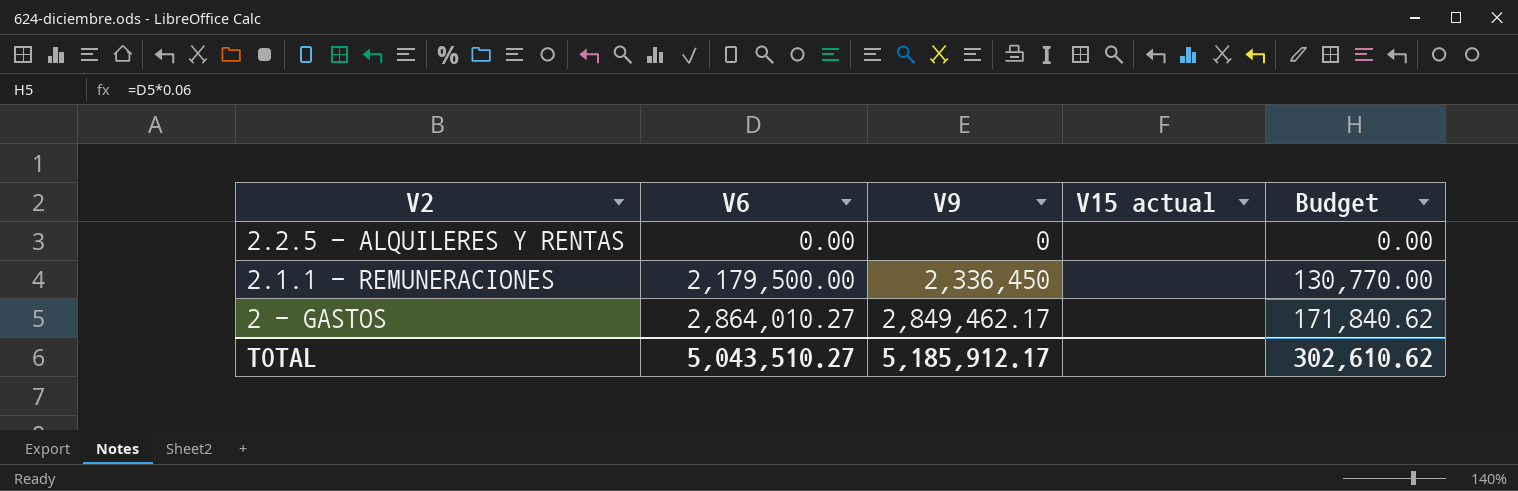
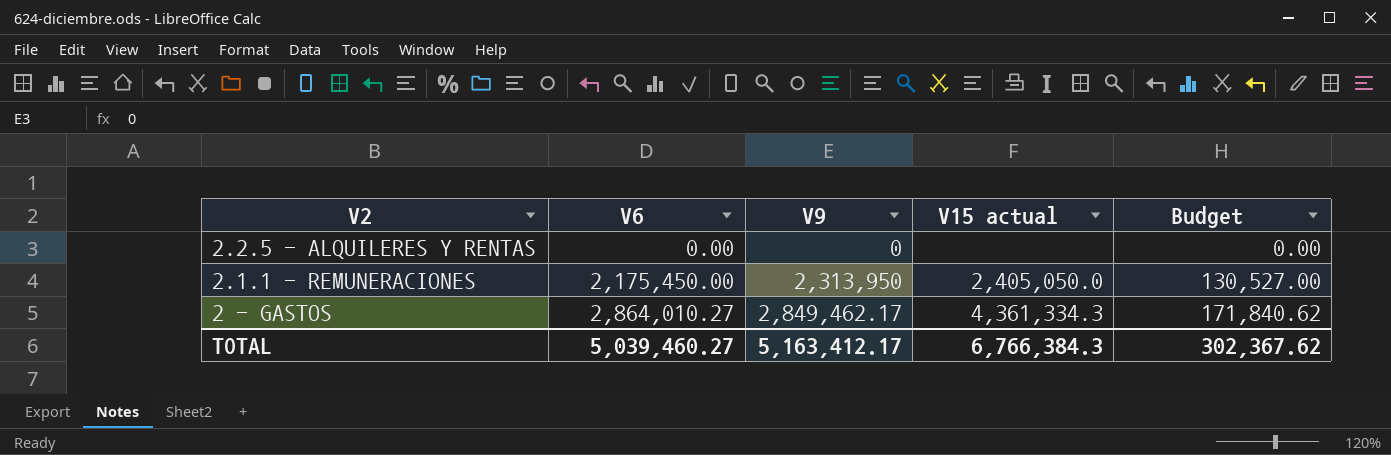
2.1.1 - REMUNERACIONES | V6: 2,179,500.00 -> 2,175,450.00
2.1.1 - REMUNERACIONES | V9: 2,336,450 -> 2,313,950
2.1.1 - REMUNERACIONES | V15 actual: none -> 2,405,050.0
2.1.1 - REMUNERACIONES | Budget: 130,770.00 -> 130,527.00
2 - GASTOS | V15 actual: none -> 4,361,334.3
TOTAL | V6: 5,043,510.27 -> 5,039,460.27
TOTAL | V9: 5,185,912.17 -> 5,163,412.17
TOTAL | V15 actual: none -> 6,766,384.3
TOTAL | Budget: 302,610.62 -> 302,367.62

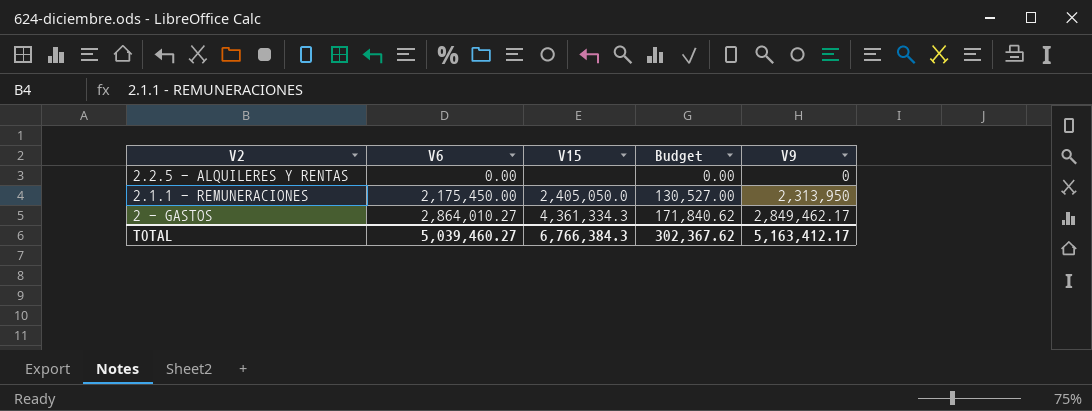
column name: V15 actual -> V15
column V9 | position: 3 -> 5

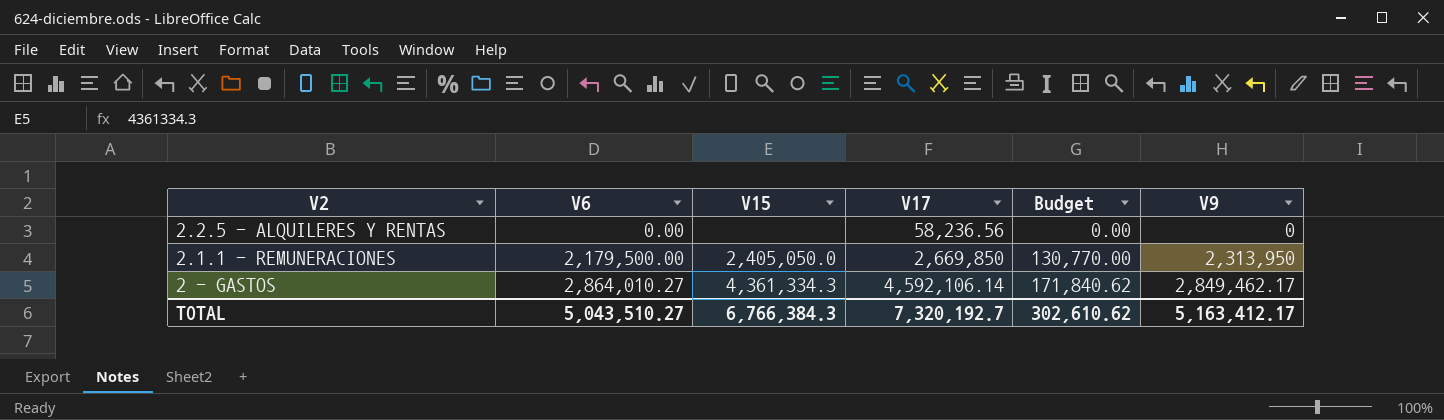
column V17 | position: none -> 4
2.1.1 - REMUNERACIONES | V6: 2,175,450.00 -> 2,179,500.00
2.1.1 - REMUNERACIONES | Budget: 130,527.00 -> 130,770.00
TOTAL | V6: 5,039,460.27 -> 5,043,510.27
TOTAL | Budget: 302,367.62 -> 302,610.62

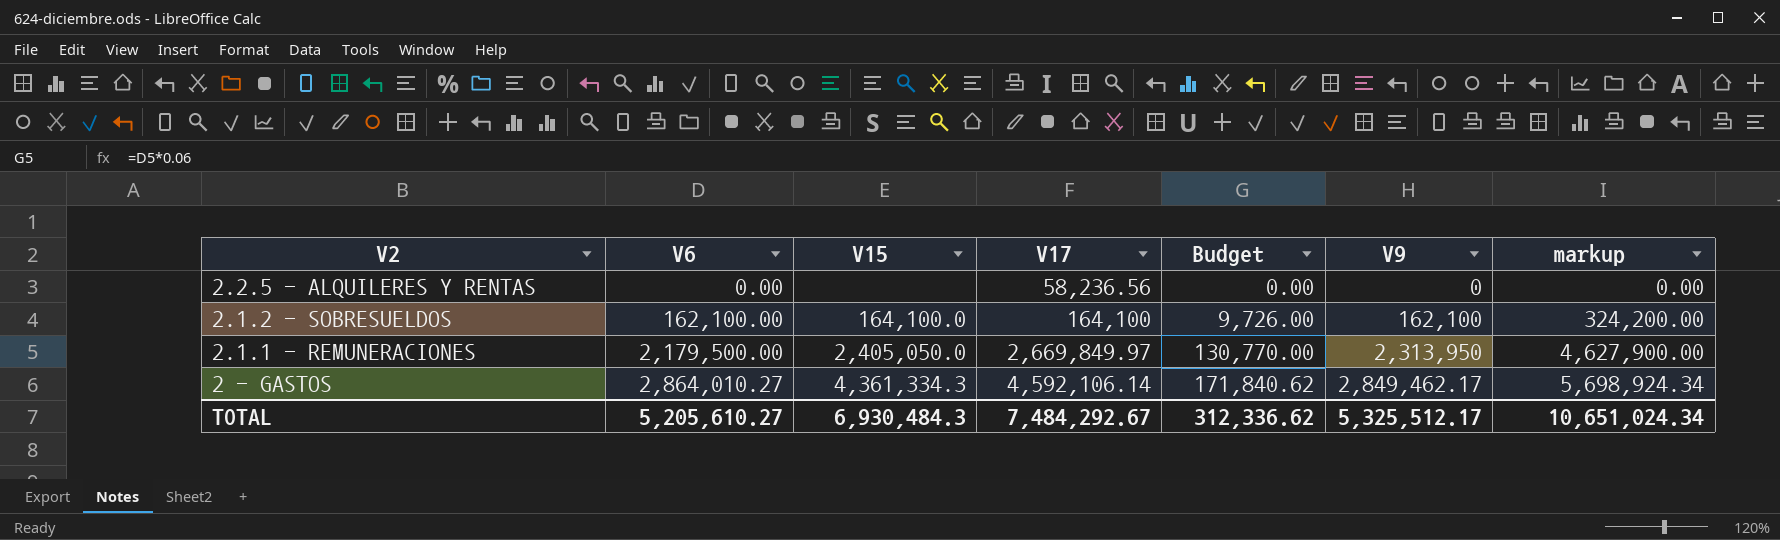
column markup | formula: none -> [V9] * 2
row 2.1.2 - SOBRESUELDOS: none -> 162,100.00 | 164,100.0 | 164,100 | 9,726.00 | 162,100 | 324,200.00
2.1.1 - REMUNERACIONES | V17: 2,669,850 -> 2,669,849.97
TOTAL | V6: 5,043,510.27 -> 5,205,610.27
TOTAL | V15: 6,766,384.3 -> 6,930,484.3
TOTAL | V17: 7,320,192.7 -> 7,484,292.67
TOTAL | Budget: 302,610.62 -> 312,336.62
TOTAL | V9: 5,163,412.17 -> 5,325,512.17

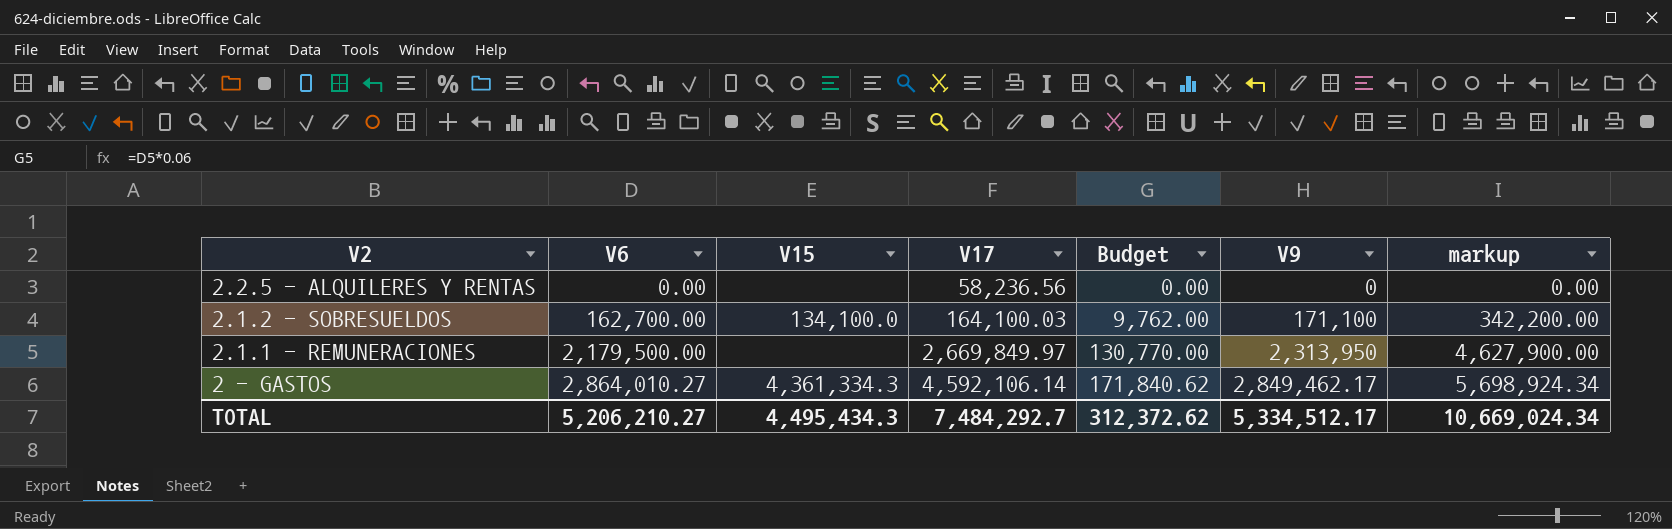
2.1.2 - SOBRESUELDOS | V6: 162,100.00 -> 162,700.00
2.1.2 - SOBRESUELDOS | V15: 164,100.0 -> 134,100.0
2.1.2 - SOBRESUELDOS | V17: 164,100 -> 164,100.03
2.1.2 - SOBRESUELDOS | Budget: 9,726.00 -> 9,762.00
2.1.2 - SOBRESUELDOS | V9: 162,100 -> 171,100
2.1.2 - SOBRESUELDOS | markup: 324,200.00 -> 342,200.00
2.1.1 - REMUNERACIONES | V15: 2,405,050.0 -> none
TOTAL | V6: 5,205,610.27 -> 5,206,210.27
TOTAL | V15: 6,930,484.3 -> 4,495,434.3
TOTAL | V17: 7,484,292.67 -> 7,484,292.7
TOTAL | Budget: 312,336.62 -> 312,372.62
TOTAL | V9: 5,325,512.17 -> 5,334,512.17
TOTAL | markup: 10,651,024.34 -> 10,669,024.34

